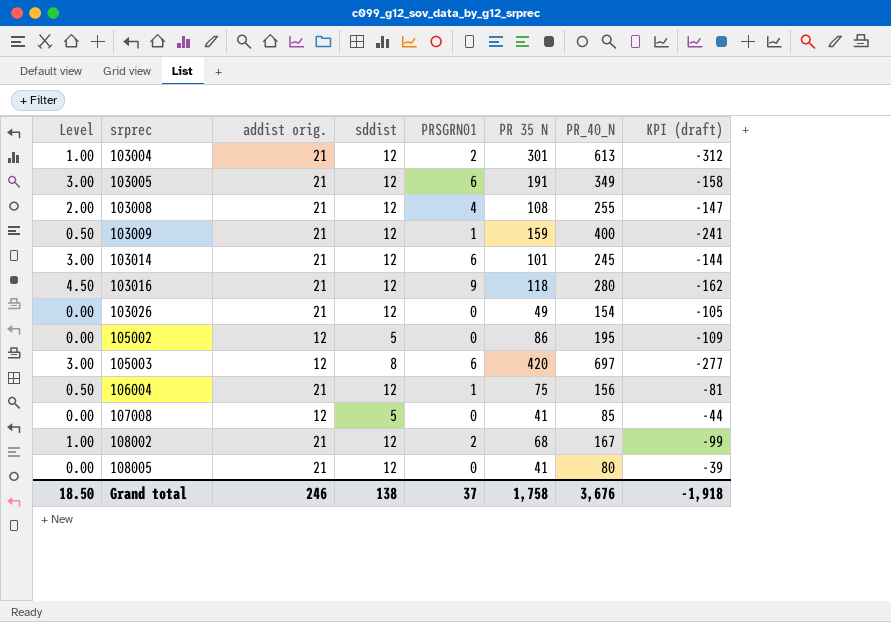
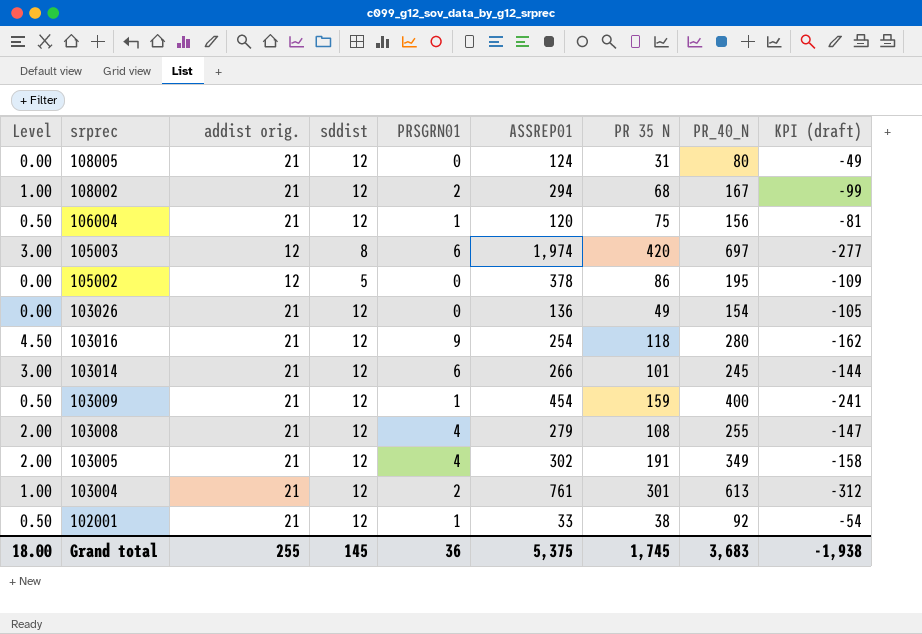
row order: srprec ascending -> srprec descending
column ASSREP01 | position: none -> 6
row 107008: 0.00 | 12 | 5 | 0 | 41 | 85 | -44 -> none
108005 | PR 35 N: 41 -> 31
108005 | KPI (draft): -39 -> -49
103005 | Level: 3.00 -> 2.00
103005 | PRSGRN01: 6 -> 4
row 102001: none -> 0.50 | 21 | 12 | 1 | 33 | 38 | 92 | -54
Grand total | Level: 18.50 -> 18.00
Grand total | addist orig.: 246 -> 255
Grand total | sddist: 138 -> 145
Grand total | PRSGRN01: 37 -> 36
Grand total | PR 35 N: 1,758 -> 1,745
Grand total | PR_40_N: 3,676 -> 3,683
Grand total | KPI (draft): -1,918 -> -1,938

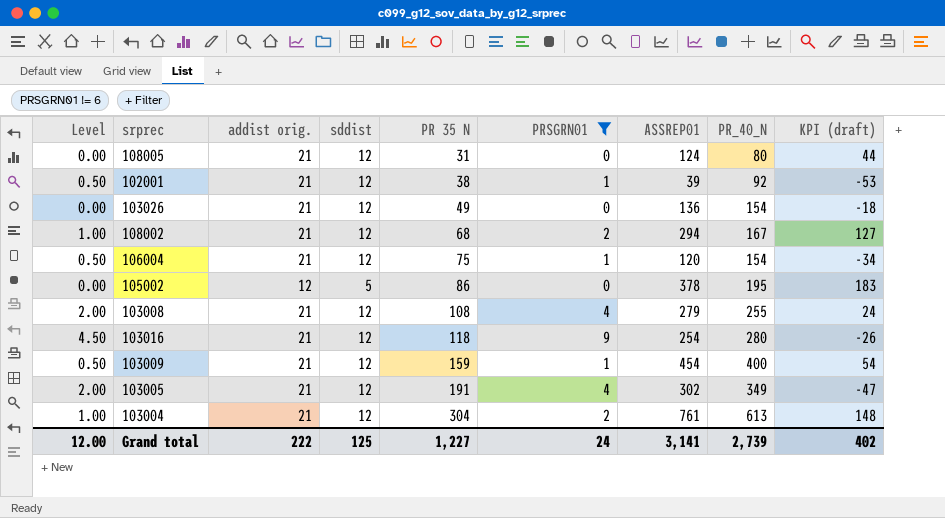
filter: none -> PRSGRN01 != 6
row order: srprec descending -> PR 35 N ascending
column PR 35 N | position: 7 -> 5
column KPI (draft) | formula: [PR 35 N] - [PR_40_N] -> [ASSREP01] - [PR_40_N]
102001 | ASSREP01: 33 -> 39
106004 | PR_40_N: 156 -> 154
103004 | PR 35 N: 301 -> 304
Grand total | Level: 18.00 -> 12.00
Grand total | addist orig.: 255 -> 222
Grand total | sddist: 145 -> 125
Grand total | PR 35 N: 1,745 -> 1,227
Grand total | PRSGRN01: 36 -> 24
Grand total | ASSREP01: 5,375 -> 3,141
Grand total | PR_40_N: 3,683 -> 2,739
Grand total | KPI (draft): -1,938 -> 402

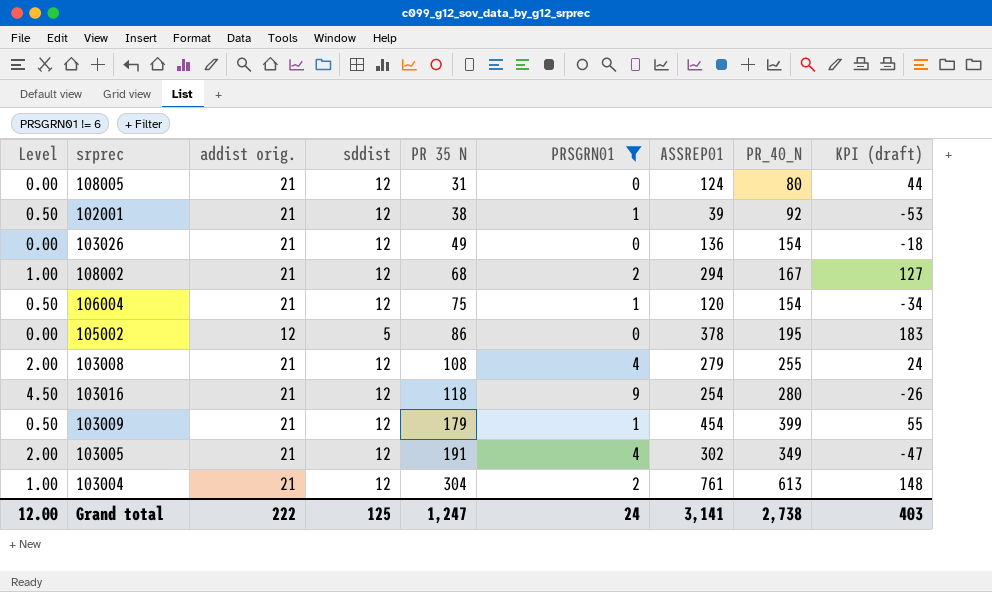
103009 | PR 35 N: 159 -> 179
103009 | PR_40_N: 400 -> 399
103009 | KPI (draft): 54 -> 55
Grand total | PR 35 N: 1,227 -> 1,247
Grand total | PR_40_N: 2,739 -> 2,738
Grand total | KPI (draft): 402 -> 403

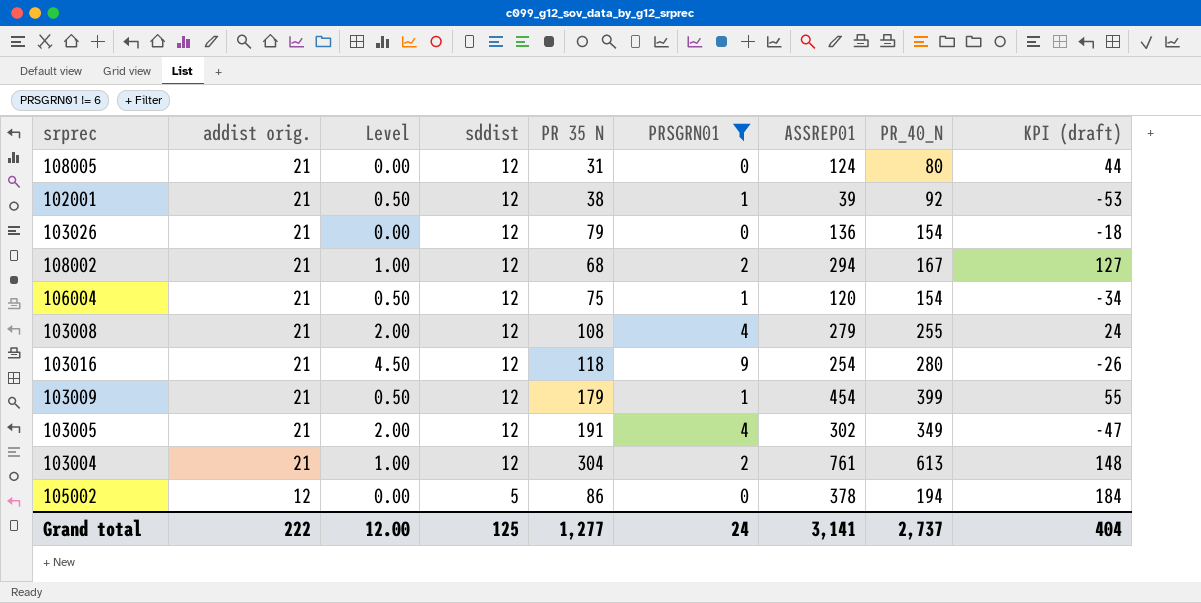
row order: PR 35 N ascending -> addist orig. descending
column Level | position: 1 -> 3
103026 | PR 35 N: 49 -> 79
105002 | PR_40_N: 195 -> 194
105002 | KPI (draft): 183 -> 184
Grand total | PR 35 N: 1,247 -> 1,277
Grand total | PR_40_N: 2,738 -> 2,737
Grand total | KPI (draft): 403 -> 404

